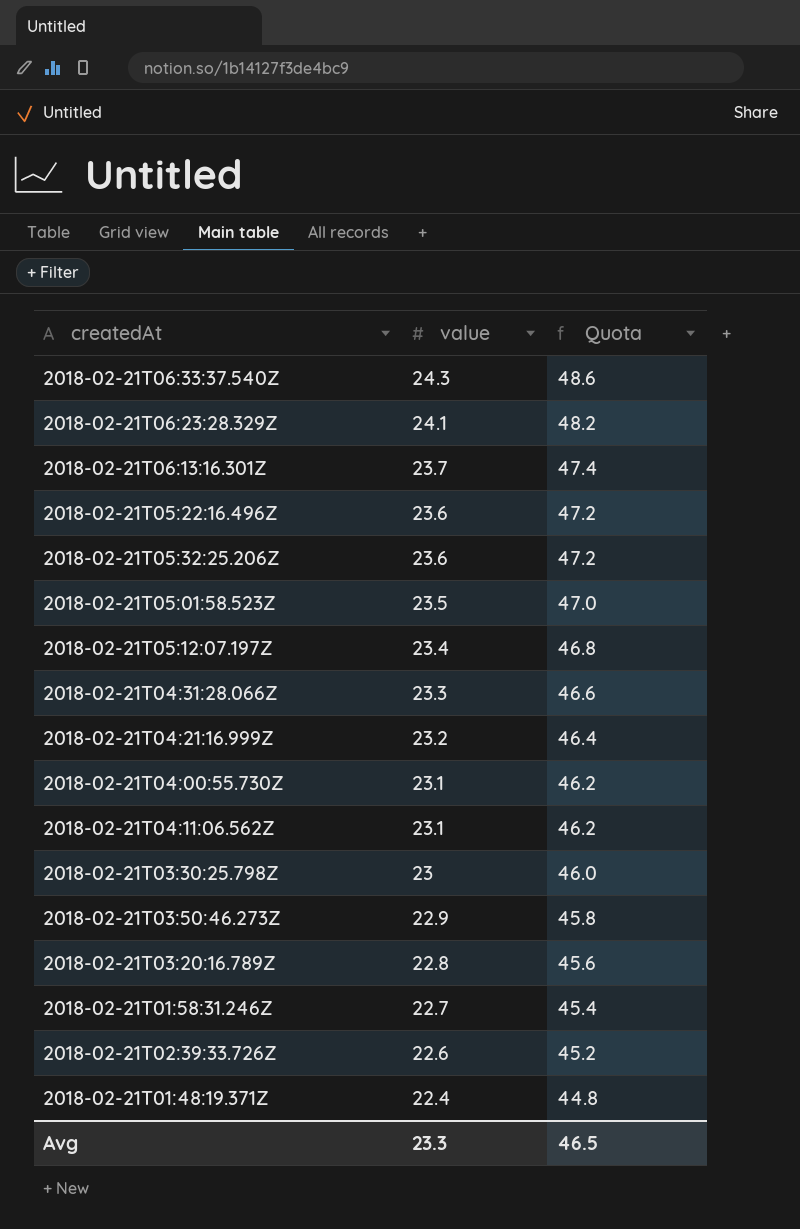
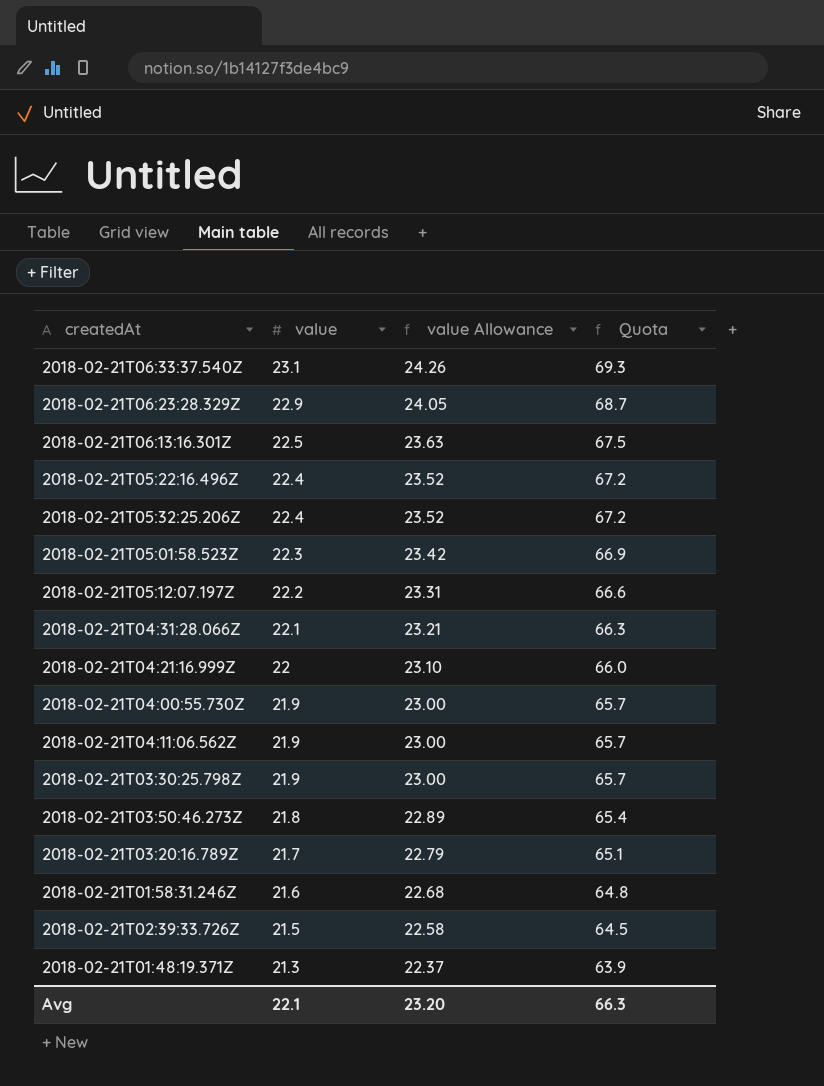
column value Allowance | formula: none -> [value] * 1.05
column Quota | formula: [value] * 2 -> [value] * 3
2018-02-21T06:33:37.540Z | value: 24.3 -> 23.1
2018-02-21T06:23:28.329Z | value: 24.1 -> 22.9
2018-02-21T06:13:16.301Z | value: 23.7 -> 22.5
2018-02-21T05:22:16.496Z | value: 23.6 -> 22.4
2018-02-21T05:32:25.206Z | value: 23.6 -> 22.4
2018-02-21T05:01:58.523Z | value: 23.5 -> 22.3
2018-02-21T05:12:07.197Z | value: 23.4 -> 22.2
2018-02-21T04:31:28.066Z | value: 23.3 -> 22.1
2018-02-21T04:21:16.999Z | value: 23.2 -> 22
2018-02-21T04:00:55.730Z | value: 23.1 -> 21.9
2018-02-21T04:11:06.562Z | value: 23.1 -> 21.9
2018-02-21T03:30:25.798Z | value: 23 -> 21.9
2018-02-21T03:50:46.273Z | value: 22.9 -> 21.8
2018-02-21T03:20:16.789Z | value: 22.8 -> 21.7
2018-02-21T01:58:31.246Z | value: 22.7 -> 21.6
2018-02-21T02:39:33.726Z | value: 22.6 -> 21.5
2018-02-21T01:48:19.371Z | value: 22.4 -> 21.3
Avg | value: 23.3 -> 22.1
Avg | Quota: 46.5 -> 66.3

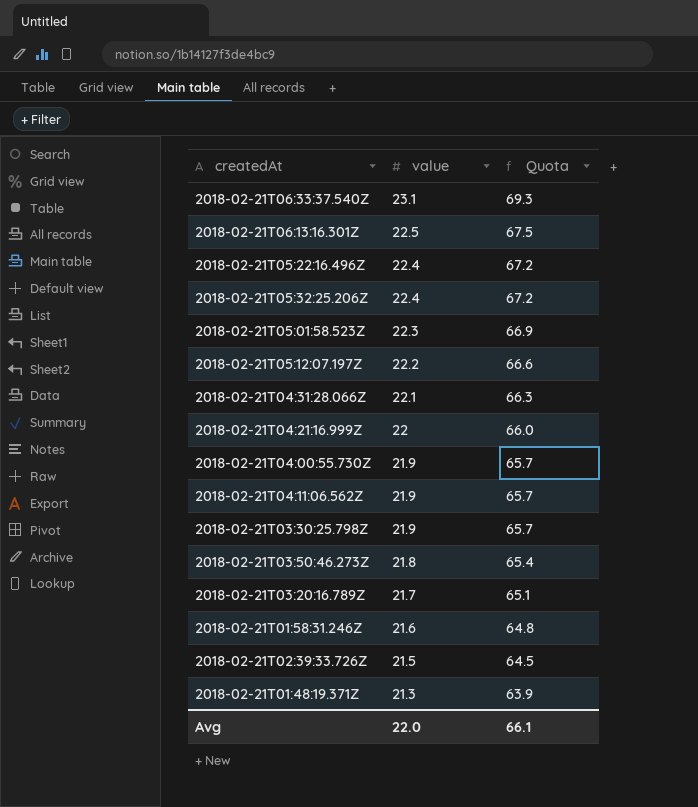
column value Allowance | formula: [value] * 1.05 -> none
row 2018-02-21T06:23:28.329Z: 22.9 | 24.05 | 68.7 -> none
Avg | value: 22.1 -> 22.0
Avg | Quota: 66.3 -> 66.1

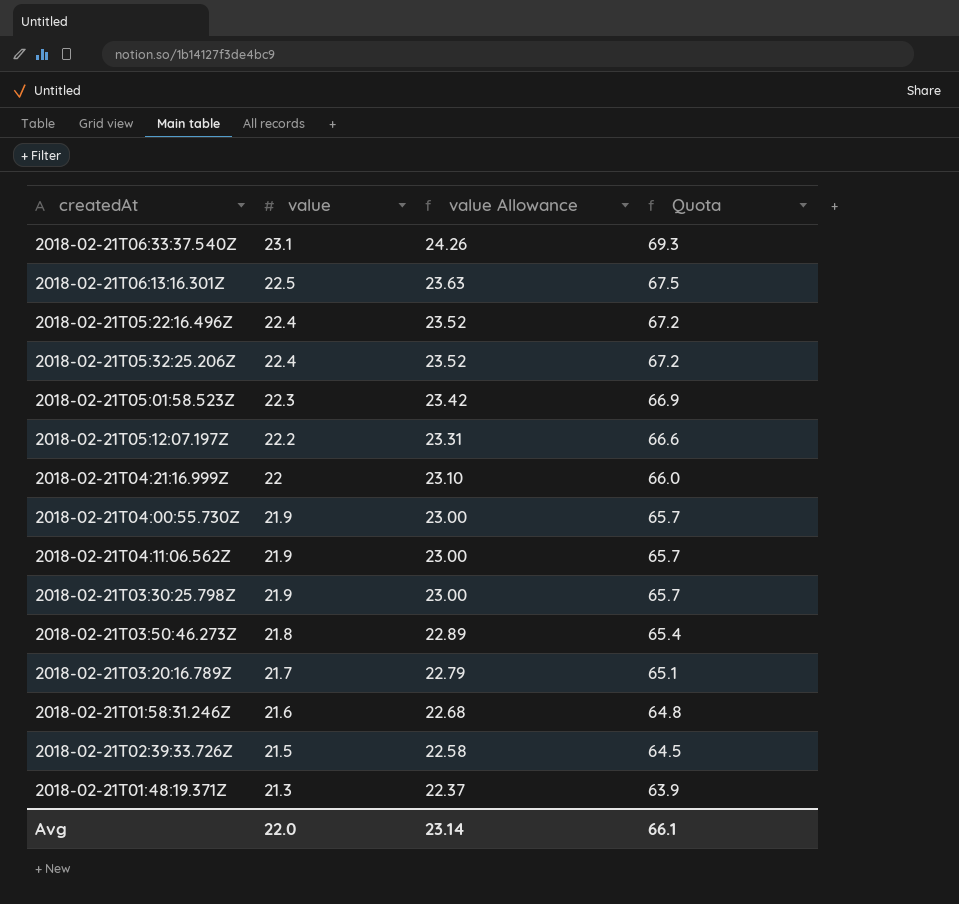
column value Allowance | formula: none -> [value] * 1.05
row 2018-02-21T04:31:28.066Z: 22.1 | 66.3 -> none

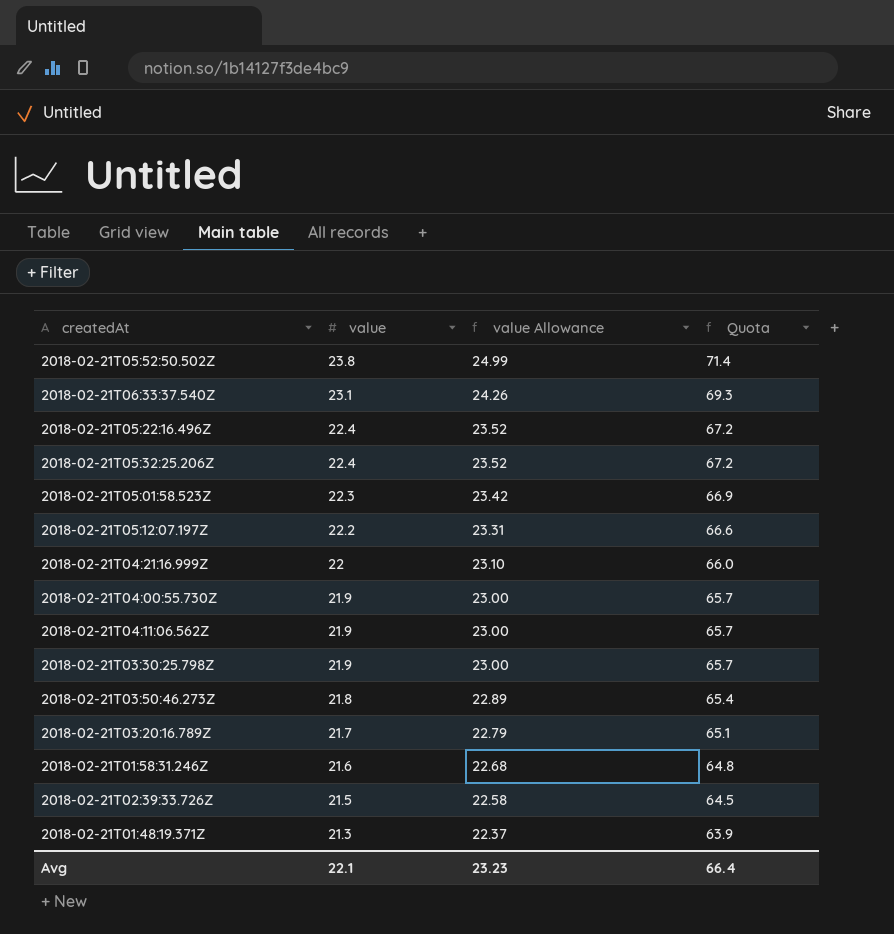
row 2018-02-21T06:13:16.301Z: 22.5 | 23.63 | 67.5 -> none
row 2018-02-21T05:52:50.502Z: none -> 23.8 | 24.99 | 71.4
Avg | value: 22.0 -> 22.1
Avg | value Allowance: 23.14 -> 23.23
Avg | Quota: 66.1 -> 66.4

